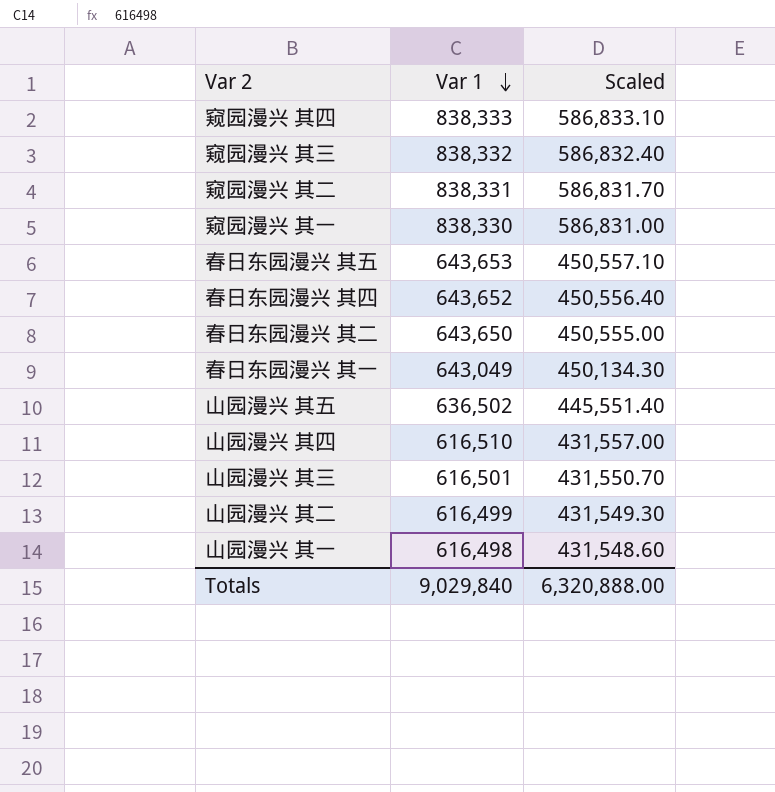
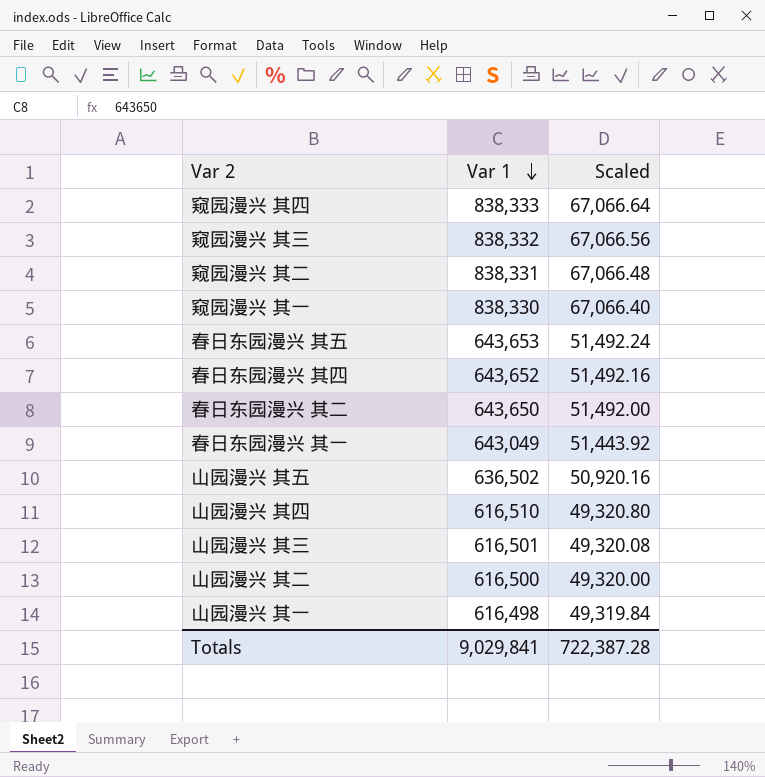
column Scaled | formula: [Var 1] * 0.7 -> [Var 1] * 0.08
山园漫兴 其二 | Var 1: 616,499 -> 616,500
Totals | Var 1: 9,029,840 -> 9,029,841
Totals | Scaled: 6,320,888.00 -> 722,387.28

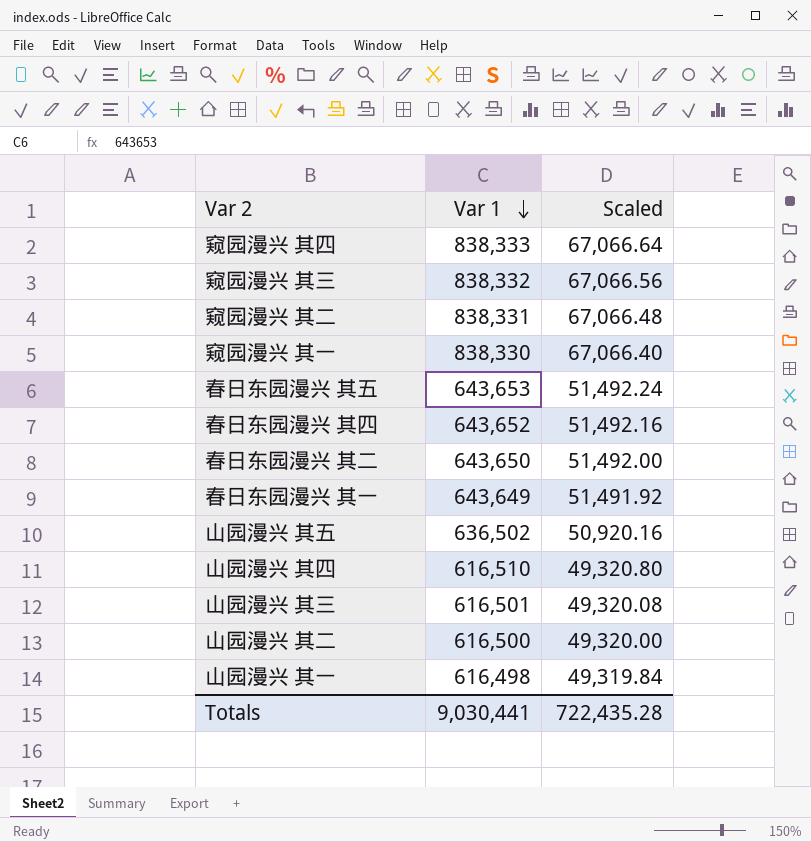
春日东园漫兴 其一 | Var 1: 643,049 -> 643,649
春日东园漫兴 其一 | Scaled: 51,443.92 -> 51,491.92
Totals | Var 1: 9,029,841 -> 9,030,441
Totals | Scaled: 722,387.28 -> 722,435.28

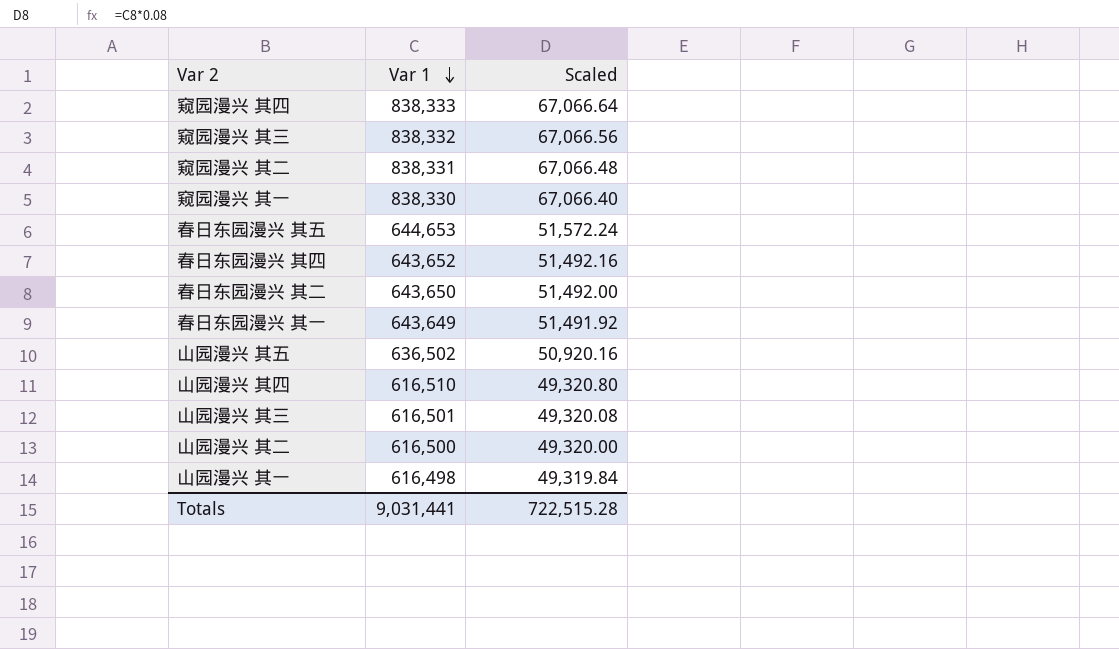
春日东园漫兴 其五 | Var 1: 643,653 -> 644,653
春日东园漫兴 其五 | Scaled: 51,492.24 -> 51,572.24
Totals | Var 1: 9,030,441 -> 9,031,441
Totals | Scaled: 722,435.28 -> 722,515.28

